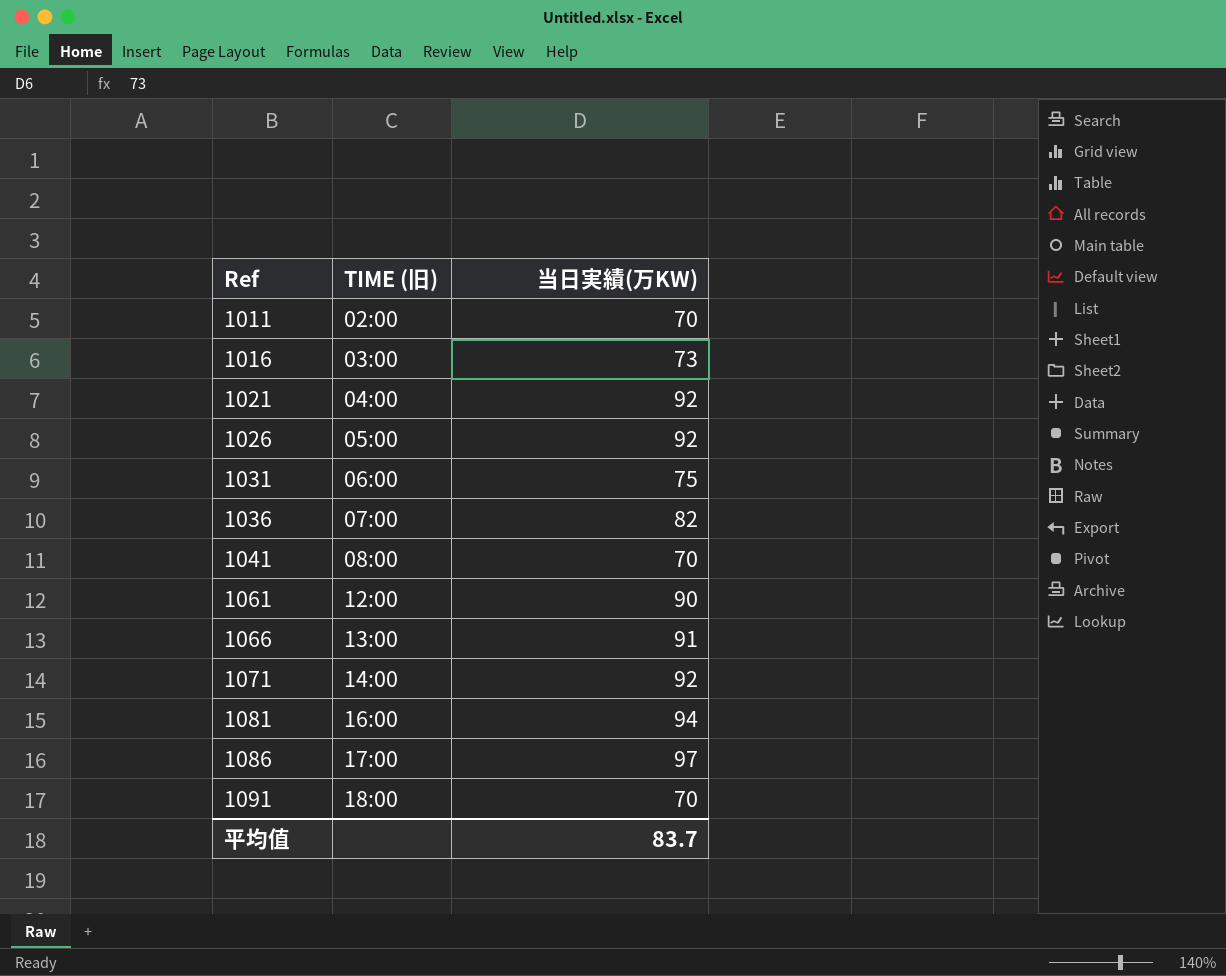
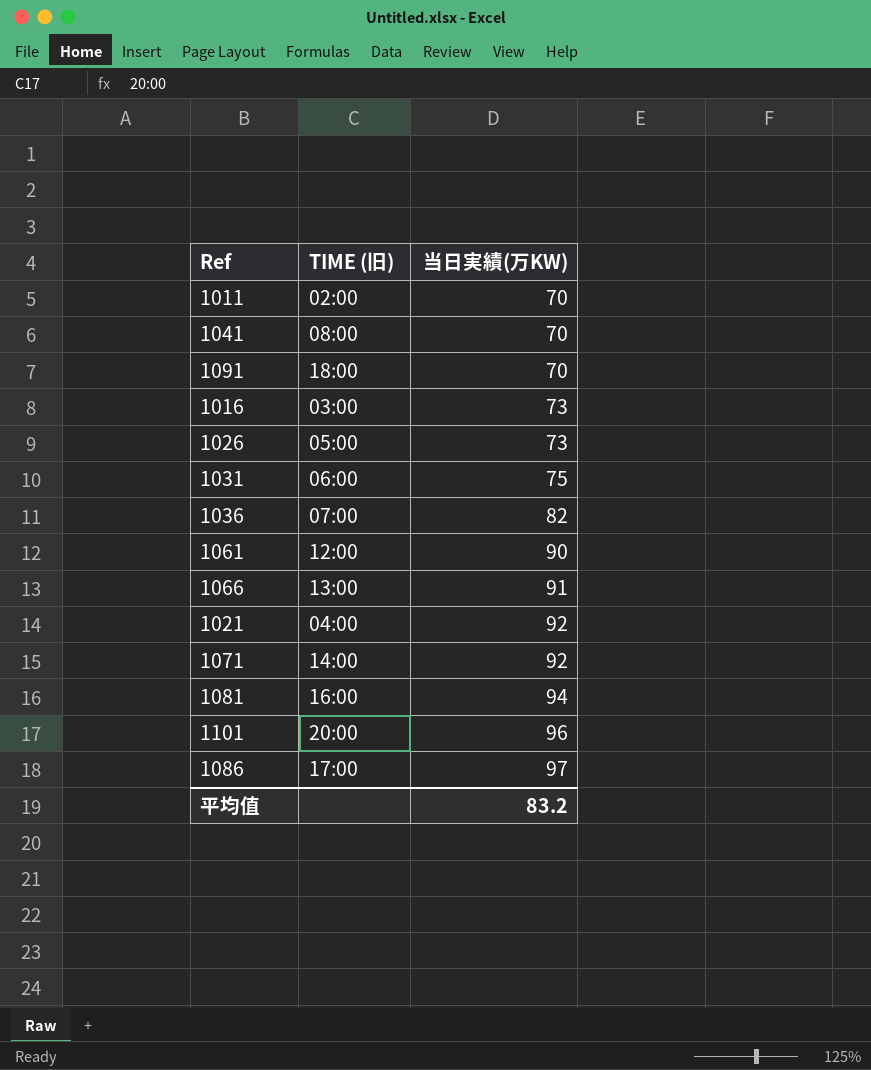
row order: Ref ascending -> 当日実績(万KW) ascending
1026 | 当日実績(万KW): 92 -> 73
row 1101: none -> 20:00 | 96
平均值 | 当日実績(万KW): 83.7 -> 83.2

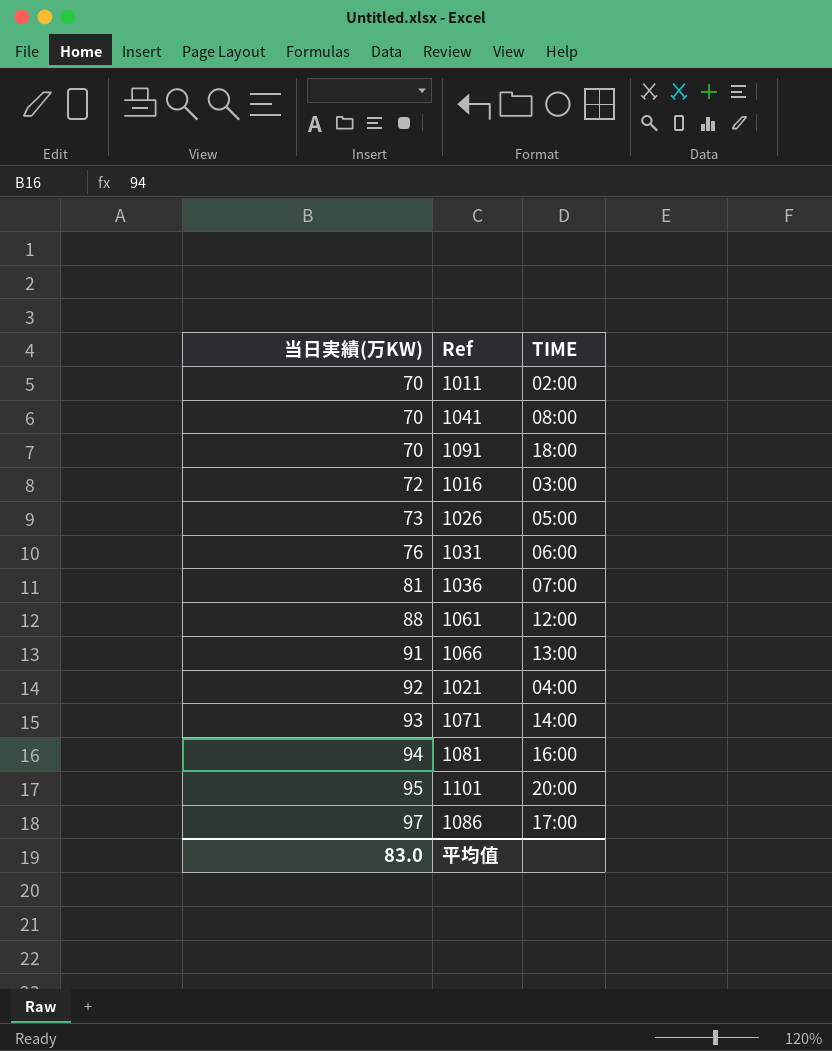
column 当日実績(万KW) | position: 3 -> 1
column name: TIME (旧) -> TIME
1016 | 当日実績(万KW): 73 -> 72
1031 | 当日実績(万KW): 75 -> 76
1036 | 当日実績(万KW): 82 -> 81
1061 | 当日実績(万KW): 90 -> 88
1071 | 当日実績(万KW): 92 -> 93
1101 | 当日実績(万KW): 96 -> 95
平均值 | 当日実績(万KW): 83.2 -> 83.0

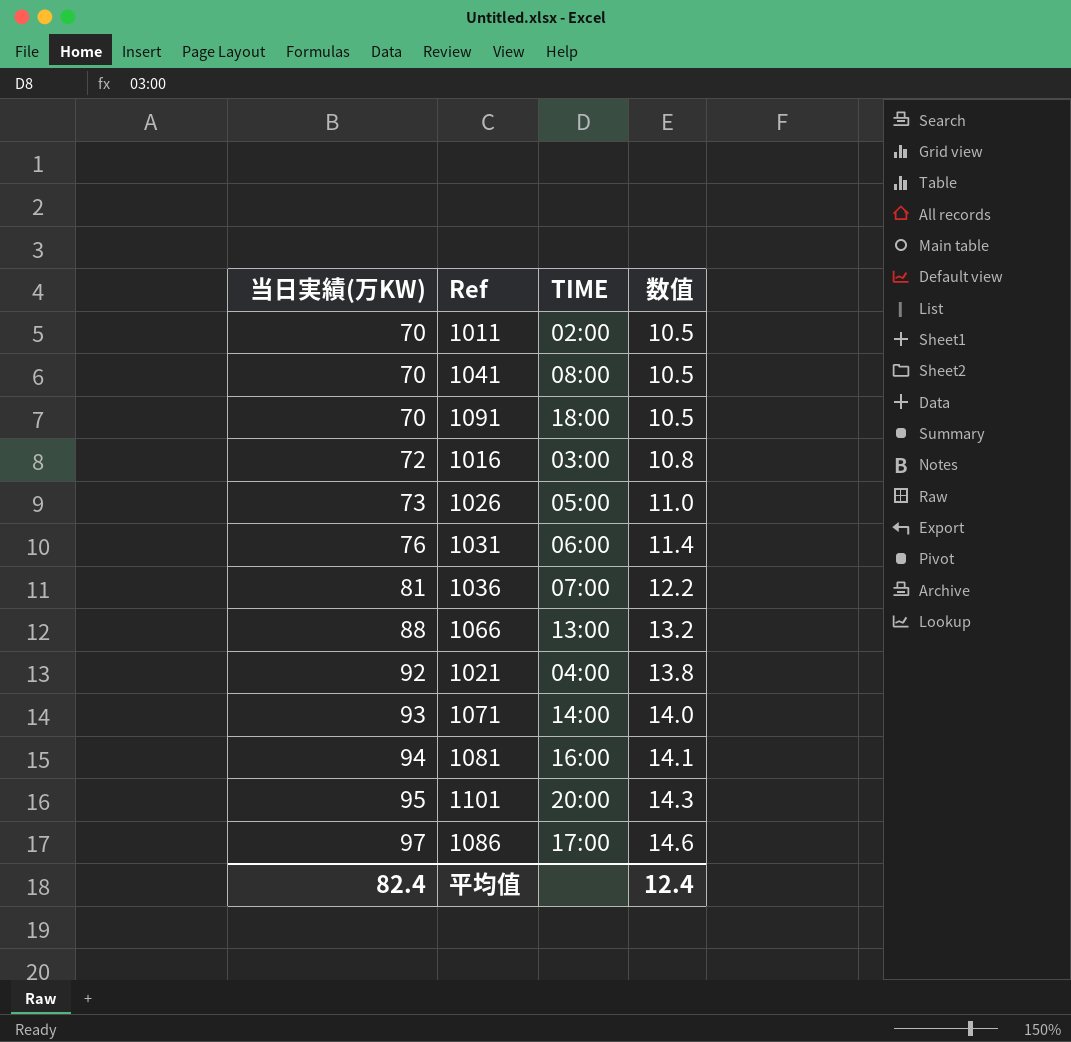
column 数值 | formula: none -> [当日実績(万KW)] * 0.15
row 1061: 88 | 12:00 -> none
1066 | 当日実績(万KW): 91 -> 88
平均值 | 当日実績(万KW): 83.0 -> 82.4

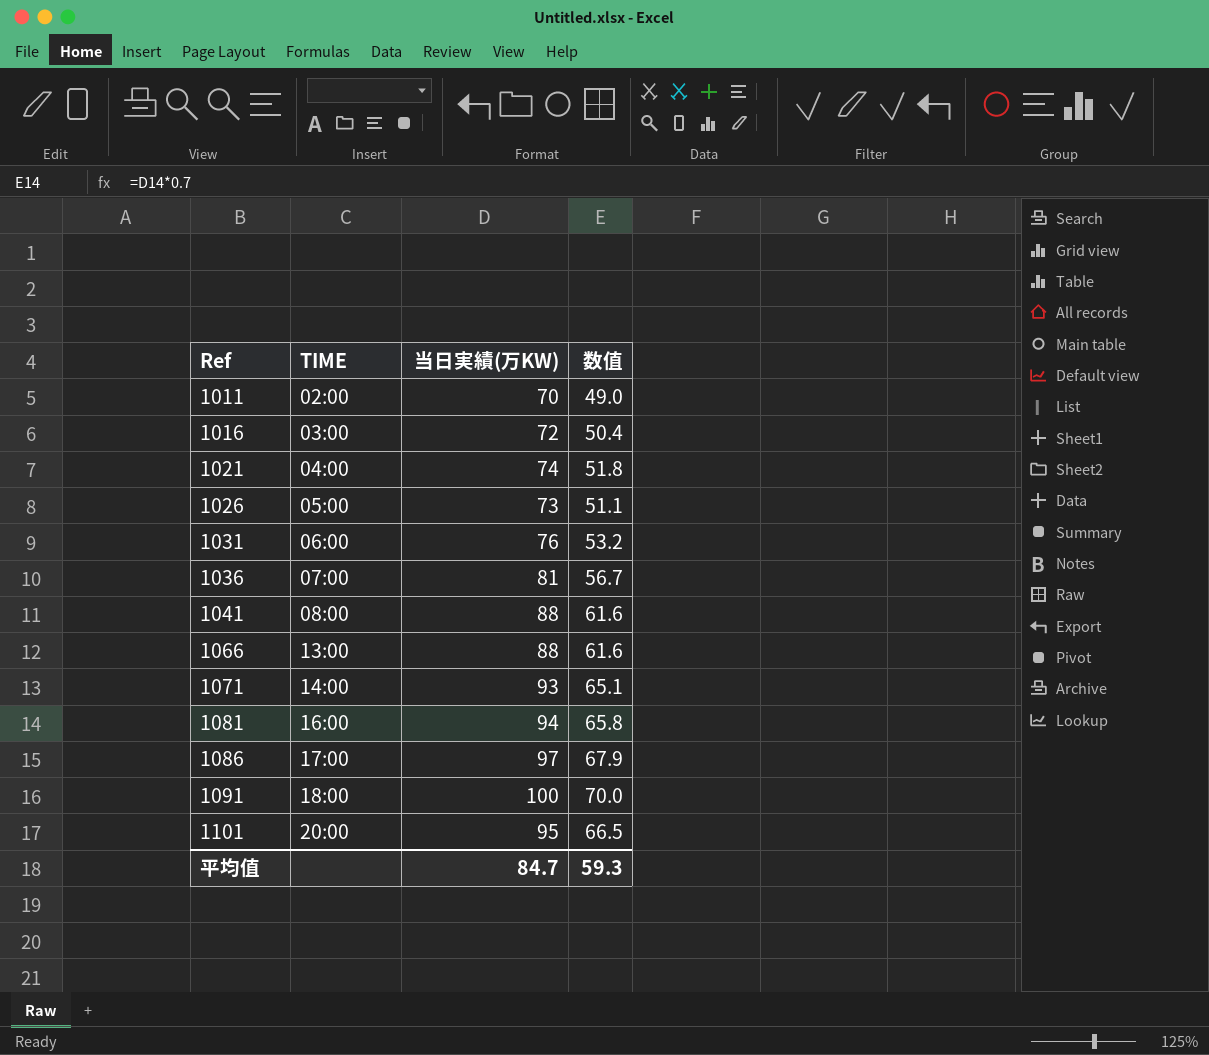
row order: 当日実績(万KW) ascending -> Ref ascending
column 当日実績(万KW) | position: 1 -> 3
column 数值 | formula: [当日実績(万KW)] * 0.15 -> [当日実績(万KW)] * 0.7
1021 | 当日実績(万KW): 92 -> 74
1041 | 当日実績(万KW): 70 -> 88
1091 | 当日実績(万KW): 70 -> 100
平均值 | 当日実績(万KW): 82.4 -> 84.7
平均值 | 数值: 12.4 -> 59.3

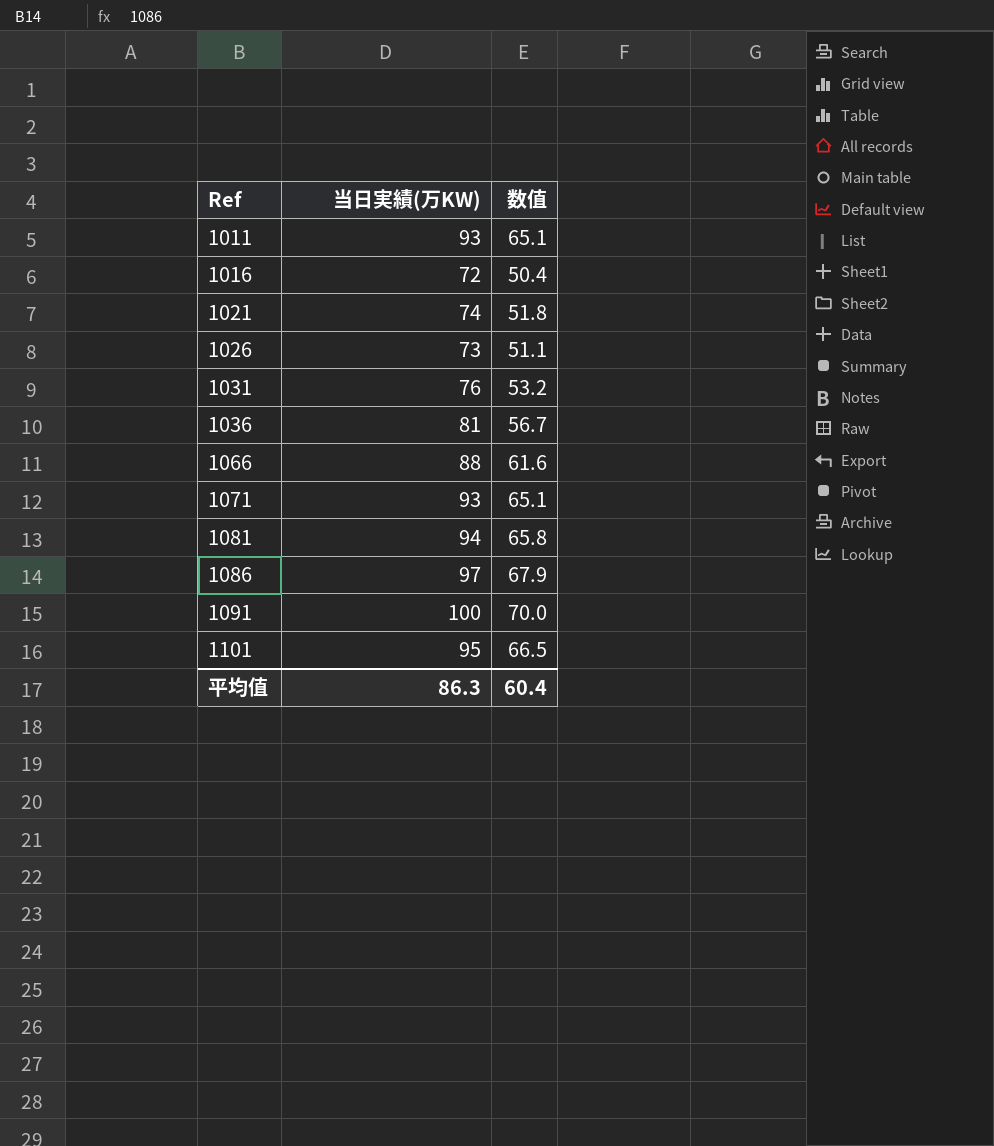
column TIME | position: 2 -> none
row 1041: 08:00 | 88 | 61.6 -> none
1011 | 当日実績(万KW): 70 -> 93
1011 | 数值: 49.0 -> 65.1
平均值 | 当日実績(万KW): 84.7 -> 86.3
平均值 | 数值: 59.3 -> 60.4

